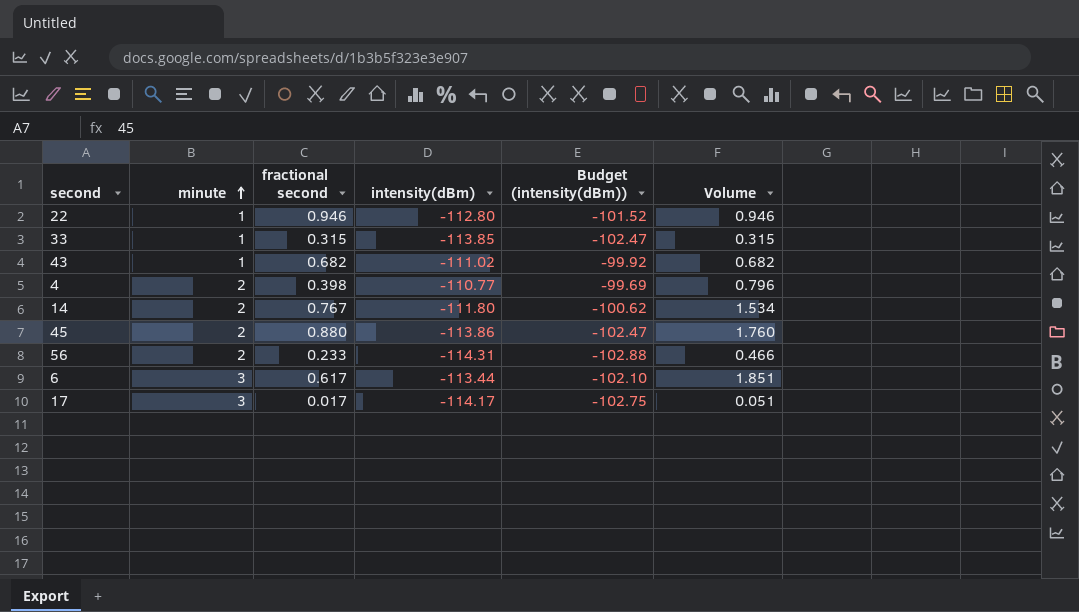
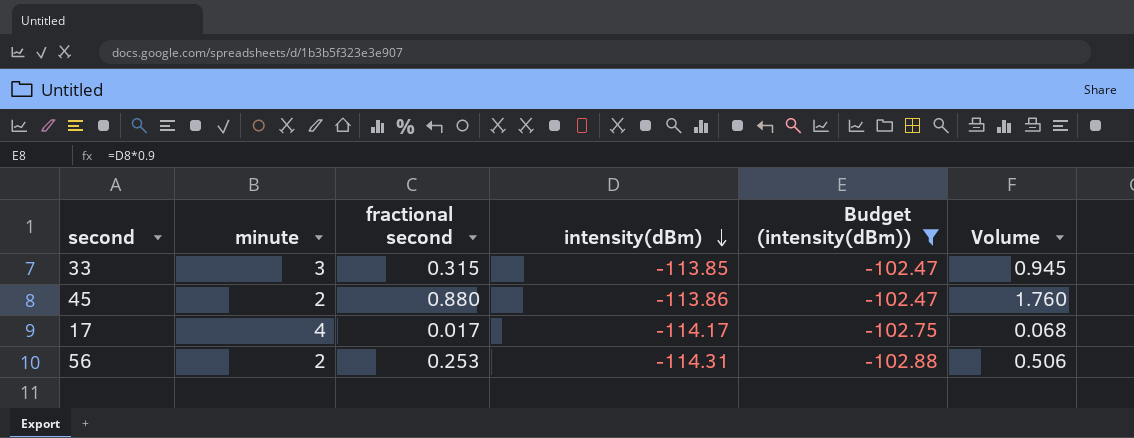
filter: none -> Budget (intensity(dBm)) <= -102.47
row order: minute ascending -> intensity(dBm) descending
33 | minute: 1 -> 3
33 | Volume: 0.315 -> 0.945
17 | minute: 3 -> 4
17 | Volume: 0.051 -> 0.068
56 | fractional second: 0.233 -> 0.253
56 | Volume: 0.466 -> 0.506

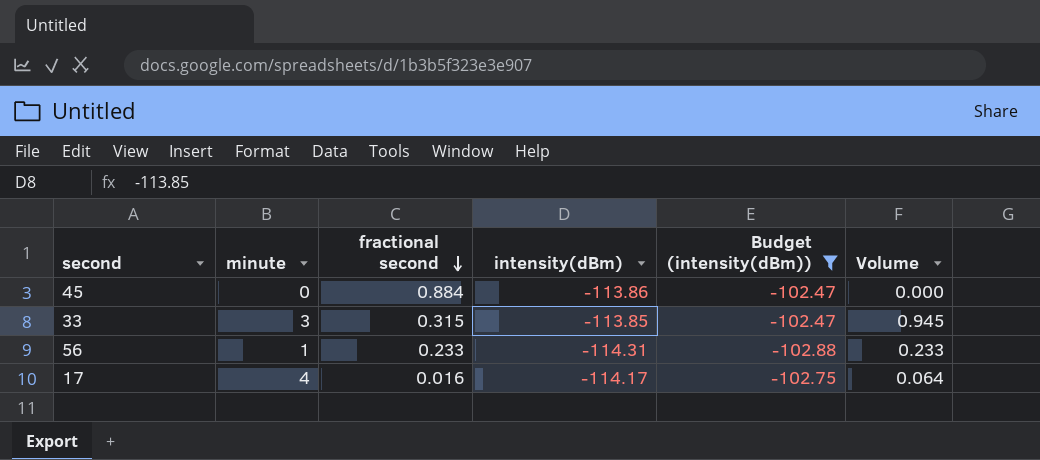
row order: intensity(dBm) descending -> fractional second descending
45 | minute: 2 -> 0
45 | fractional second: 0.880 -> 0.884
45 | Volume: 1.760 -> 0.000
56 | minute: 2 -> 1
56 | fractional second: 0.253 -> 0.233
56 | Volume: 0.506 -> 0.233
17 | fractional second: 0.017 -> 0.016
17 | Volume: 0.068 -> 0.064

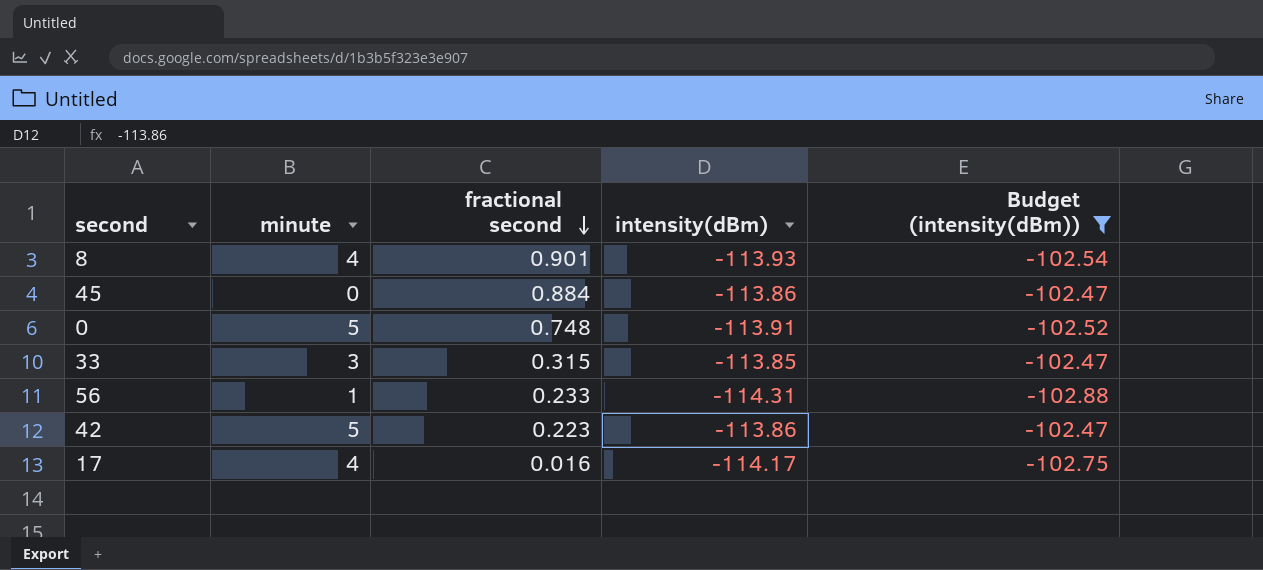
column Volume | formula: [minute] * [fractional second] -> none
row 8: none -> 4 | 0.901 | -113.93 | -102.54
row 0: none -> 5 | 0.748 | -113.91 | -102.52
row 42: none -> 5 | 0.223 | -113.86 | -102.47

